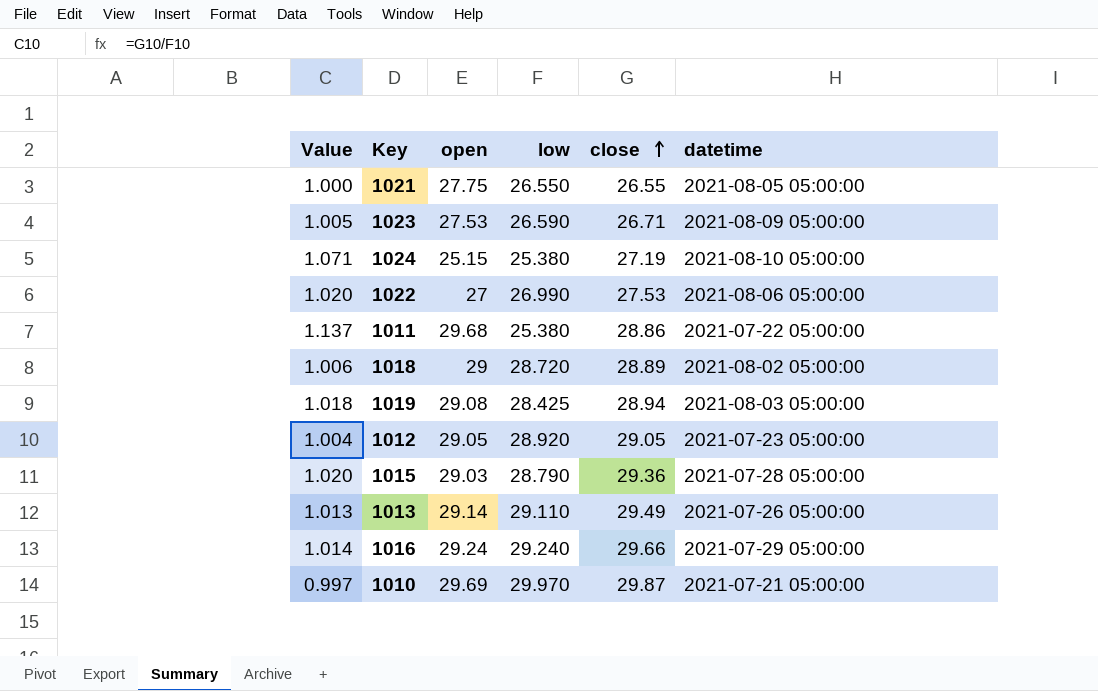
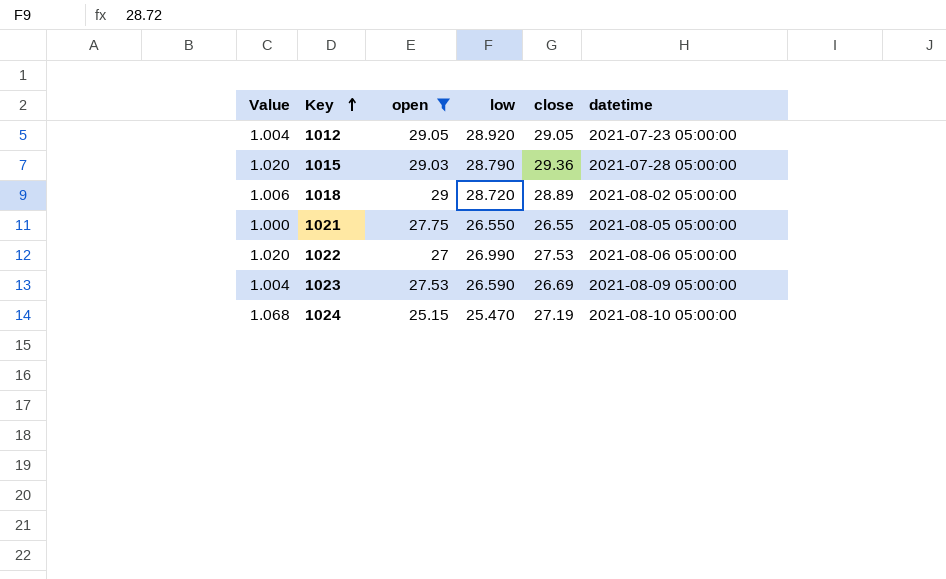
filter: none -> open <= 29.05
row order: close ascending -> Key ascending
1023 | Value: 1.005 -> 1.004
1023 | close: 26.71 -> 26.69
1024 | Value: 1.071 -> 1.068
1024 | low: 25.380 -> 25.470

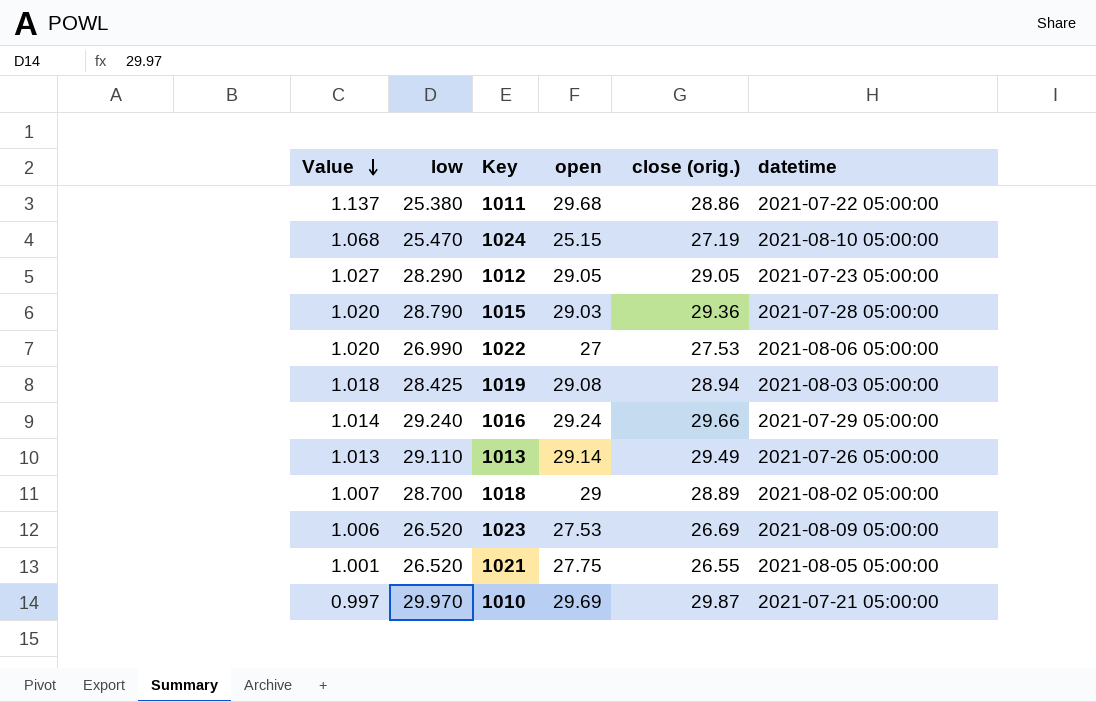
filter: open <= 29.05 -> none
row order: Key ascending -> Value descending
column low | position: 4 -> 2
column name: close -> close (orig.)
1012 | Value: 1.004 -> 1.027
1012 | low: 28.920 -> 28.290
1018 | Value: 1.006 -> 1.007
1018 | low: 28.720 -> 28.700
1023 | Value: 1.004 -> 1.006
1023 | low: 26.590 -> 26.520
1021 | Value: 1.000 -> 1.001
1021 | low: 26.550 -> 26.520

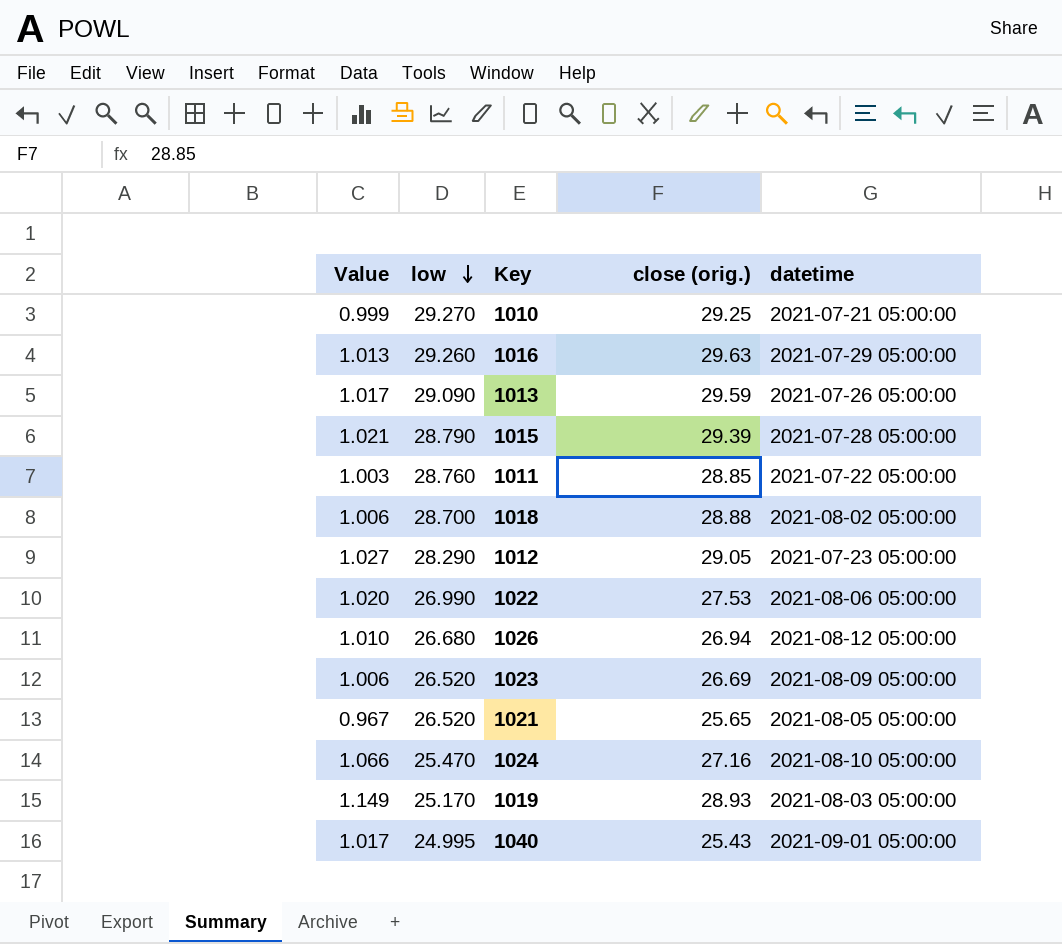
row order: Value descending -> low descending
column open | position: 4 -> none
1010 | Value: 0.997 -> 0.999
1010 | low: 29.970 -> 29.270
1010 | close (orig.): 29.87 -> 29.25
1016 | Value: 1.014 -> 1.013
1016 | low: 29.240 -> 29.260
1016 | close (orig.): 29.66 -> 29.63
1013 | Value: 1.013 -> 1.017
1013 | low: 29.110 -> 29.090
1013 | close (orig.): 29.49 -> 29.59
1015 | Value: 1.020 -> 1.021
1015 | close (orig.): 29.36 -> 29.39
1011 | Value: 1.137 -> 1.003
1011 | low: 25.380 -> 28.760
1011 | close (orig.): 28.86 -> 28.85
1018 | Value: 1.007 -> 1.006
1018 | close (orig.): 28.89 -> 28.88
row 1026: none -> 1.010 | 26.680 | 26.94 | 2021-08-12 05:00:00
1021 | Value: 1.001 -> 0.967
1021 | close (orig.): 26.55 -> 25.65
1024 | Value: 1.068 -> 1.066
1024 | close (orig.): 27.19 -> 27.16
1019 | Value: 1.018 -> 1.149
1019 | low: 28.425 -> 25.170
1019 | close (orig.): 28.94 -> 28.93
row 1040: none -> 1.017 | 24.995 | 25.43 | 2021-09-01 05:00:00

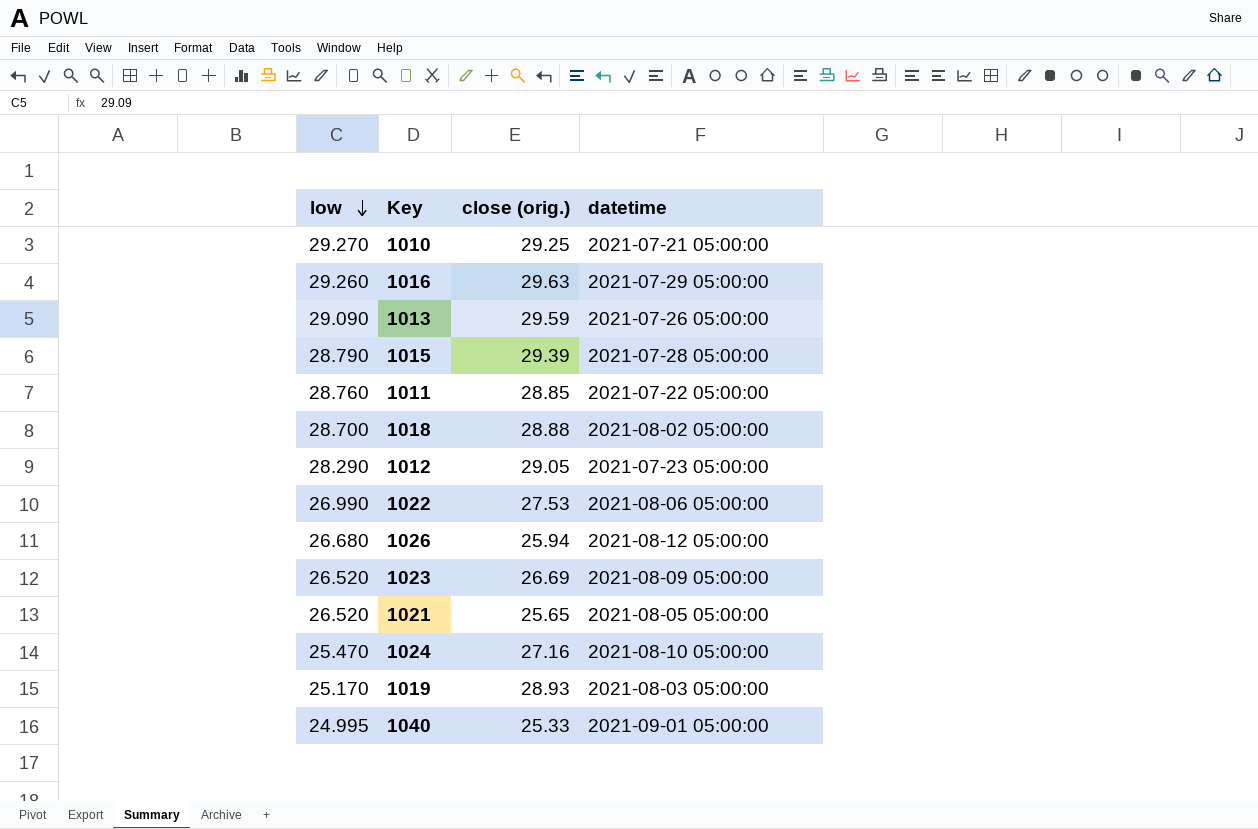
column Value | formula: [close (orig.)] / [low] -> none
1026 | close (orig.): 26.94 -> 25.94
1040 | close (orig.): 25.43 -> 25.33

